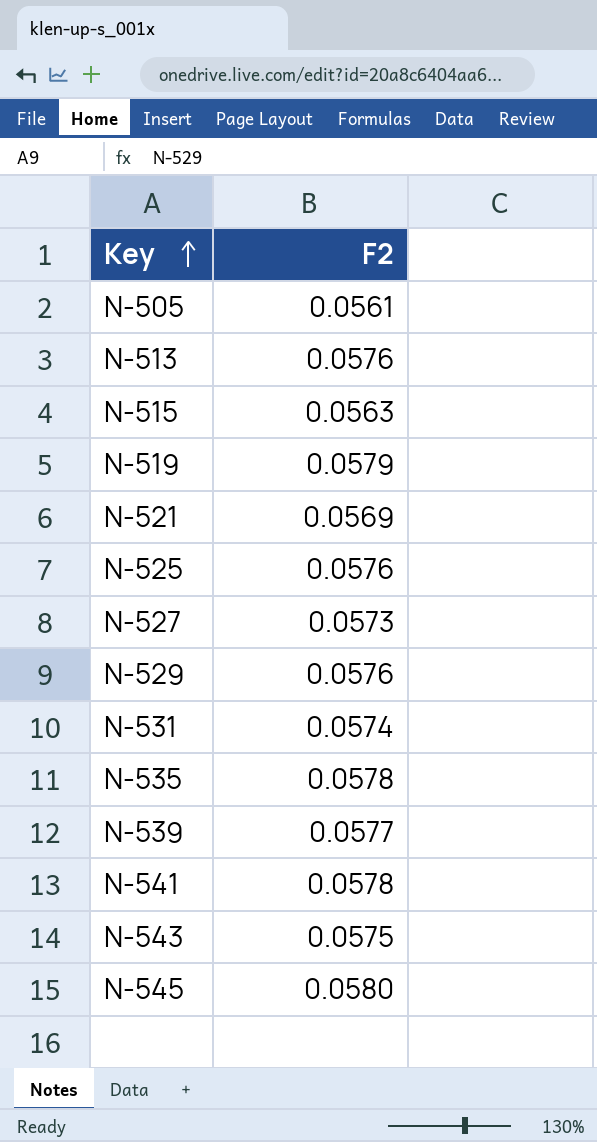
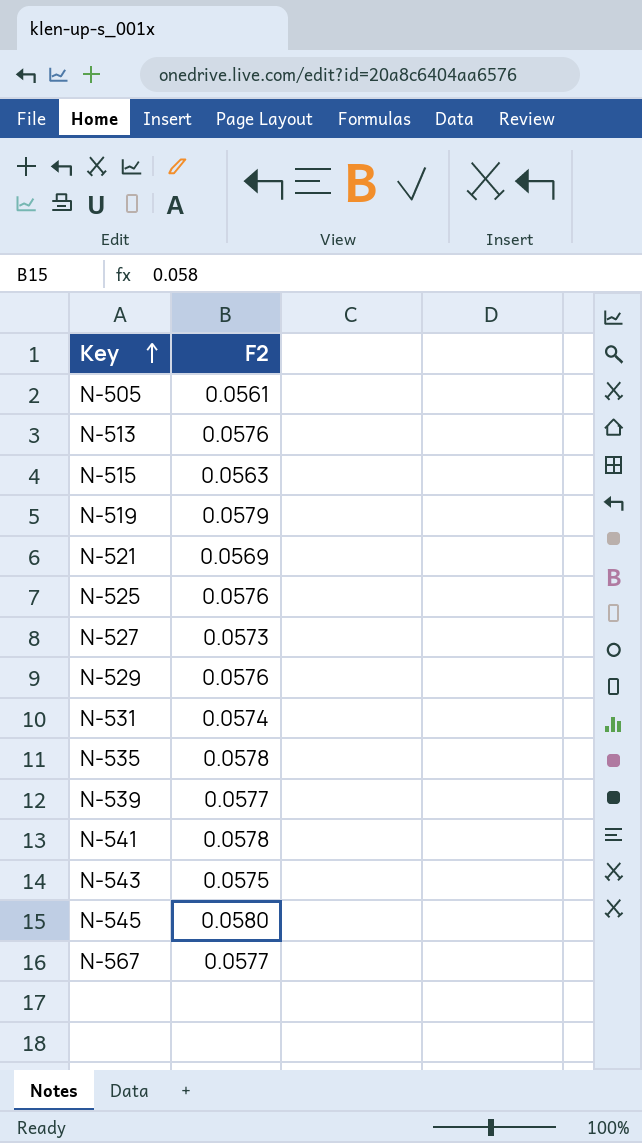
row N-567: none -> 0.0577

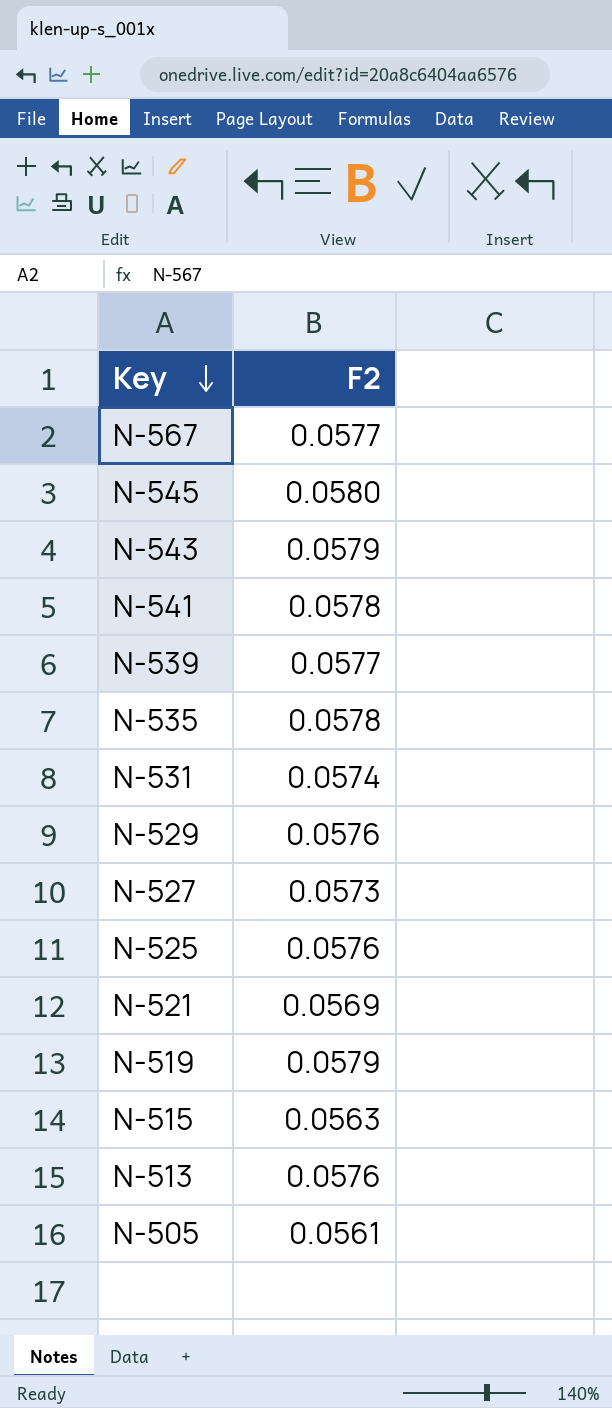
row order: Key ascending -> Key descending
N-543 | F2: 0.0575 -> 0.0579

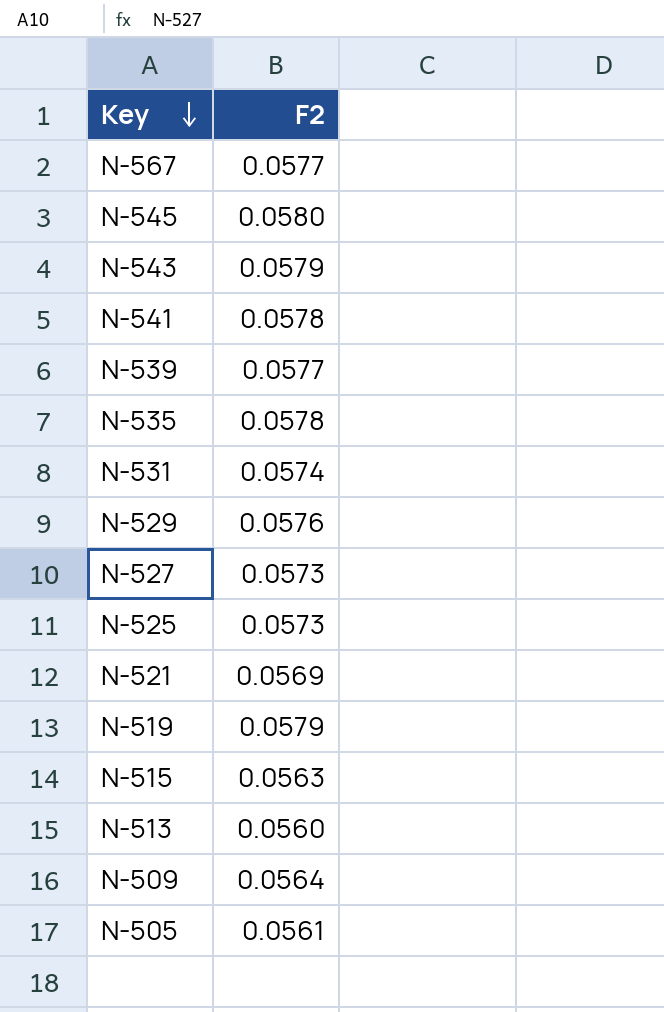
N-525 | F2: 0.0576 -> 0.0573
N-513 | F2: 0.0576 -> 0.0560
row N-509: none -> 0.0564

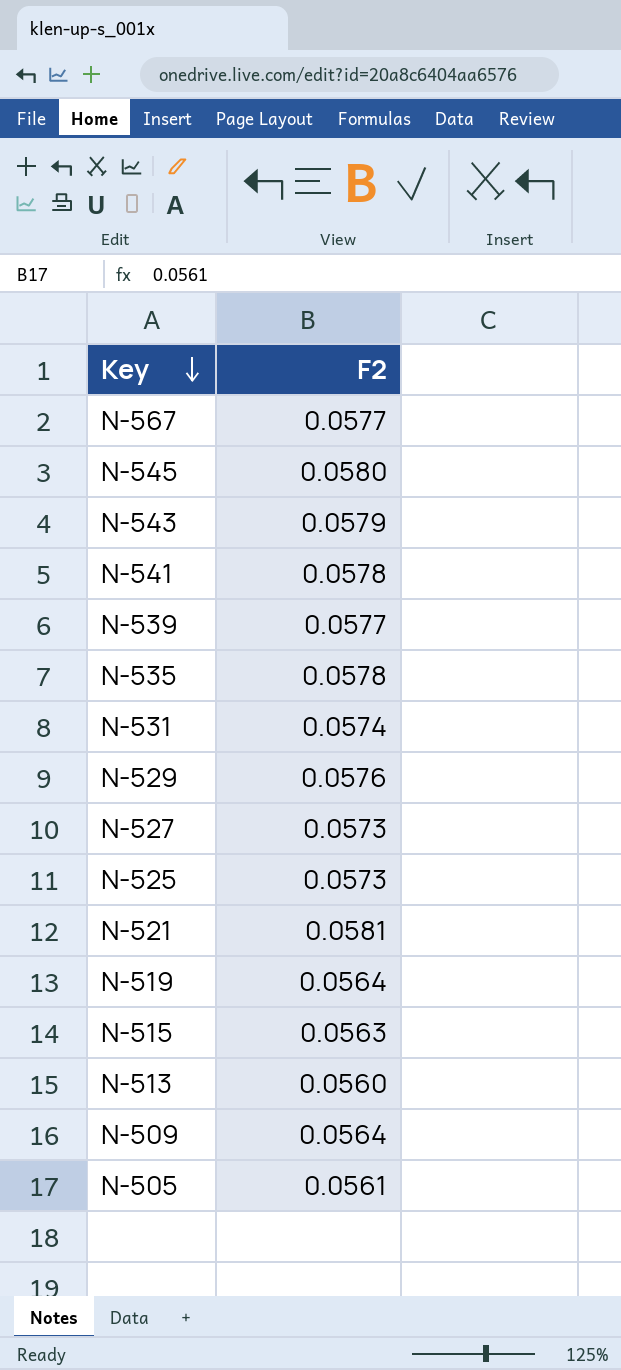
N-521 | F2: 0.0569 -> 0.0581
N-519 | F2: 0.0579 -> 0.0564

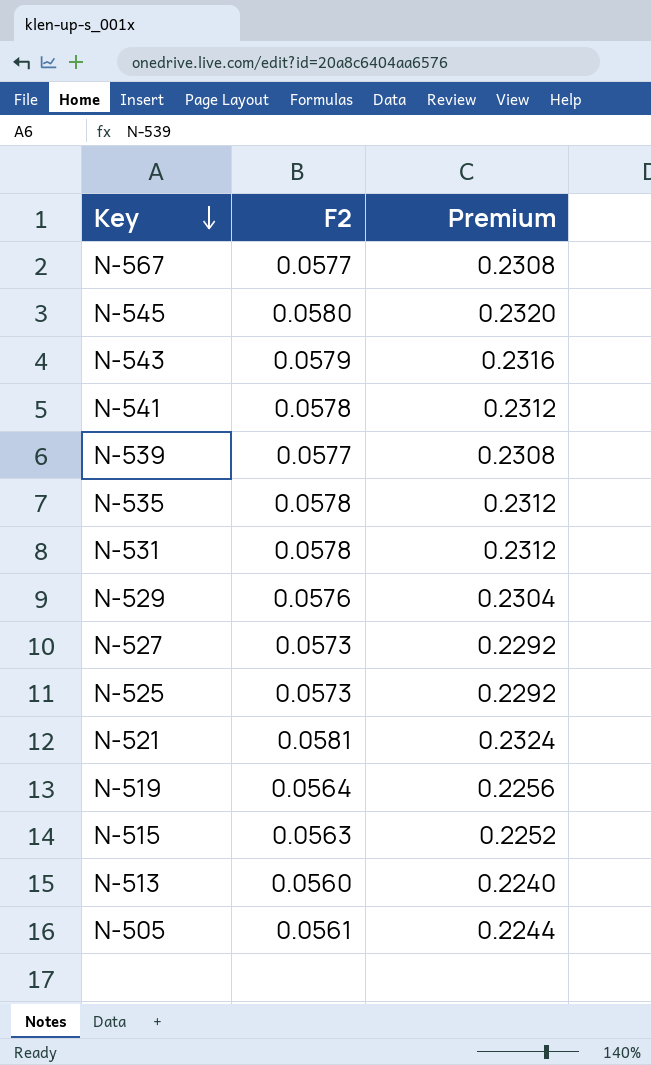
column Premium | formula: none -> [F2] * 4
row N-509: 0.0564 -> none
N-531 | F2: 0.0574 -> 0.0578

